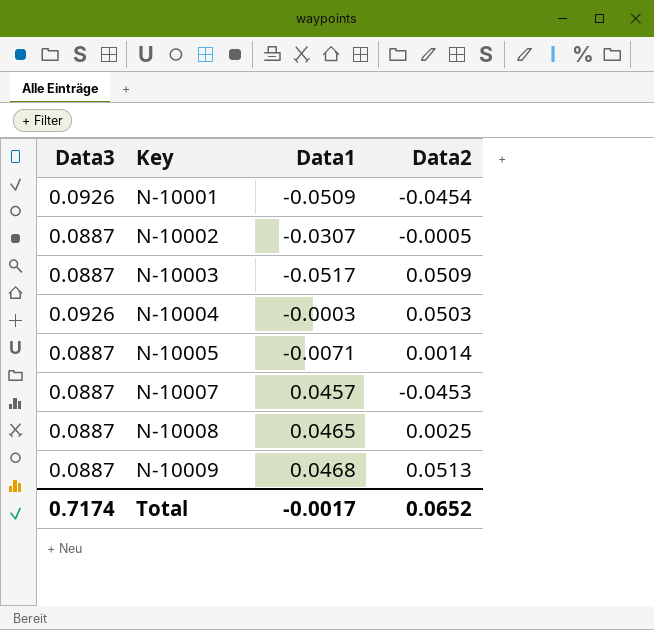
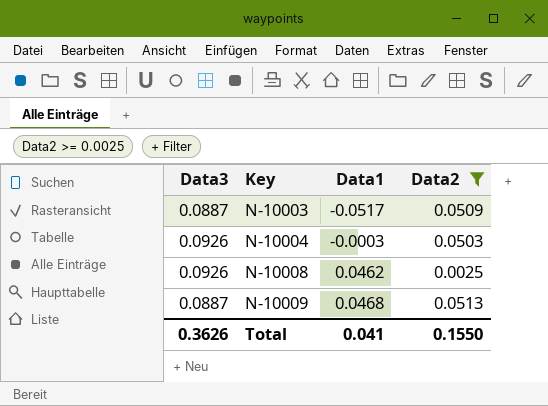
filter: none -> Data2 >= 0.0025
N-10008 | Data3: 0.0887 -> 0.0926
N-10008 | Data1: 0.0465 -> 0.0462
Total | Data3: 0.7174 -> 0.3626
Total | Data1: -0.0017 -> 0.041
Total | Data2: 0.0652 -> 0.1550

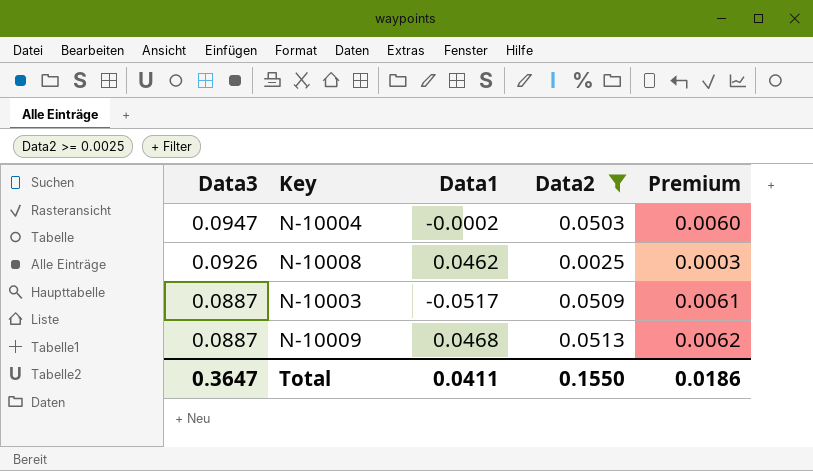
row order: Key ascending -> Data3 descending
column Premium | formula: none -> [Data2] * 0.12
N-10004 | Data3: 0.0926 -> 0.0947
N-10004 | Data1: -0.0003 -> -0.0002
Total | Data3: 0.3626 -> 0.3647
Total | Data1: 0.041 -> 0.0411

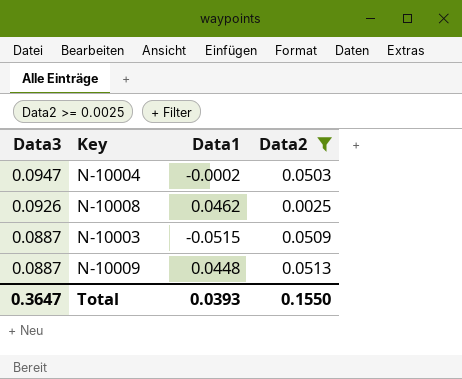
column Premium | formula: [Data2] * 0.12 -> none
N-10003 | Data1: -0.0517 -> -0.0515
N-10009 | Data1: 0.0468 -> 0.0448
Total | Data1: 0.0411 -> 0.0393

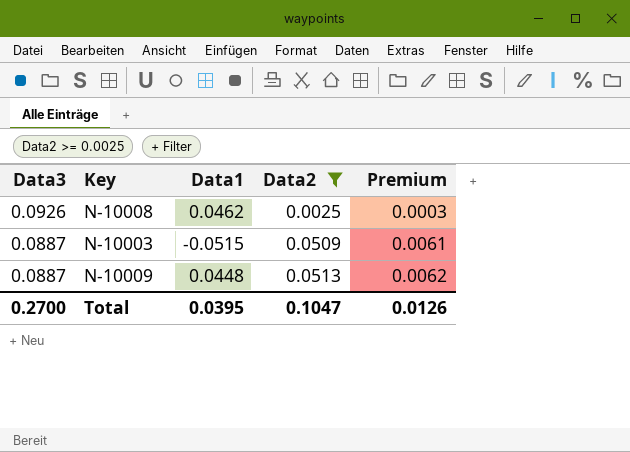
column Premium | formula: none -> [Data2] * 0.12
row N-10004: 0.0947 | -0.0002 | 0.0503 -> none
Total | Data3: 0.3647 -> 0.2700
Total | Data1: 0.0393 -> 0.0395
Total | Data2: 0.1550 -> 0.1047

